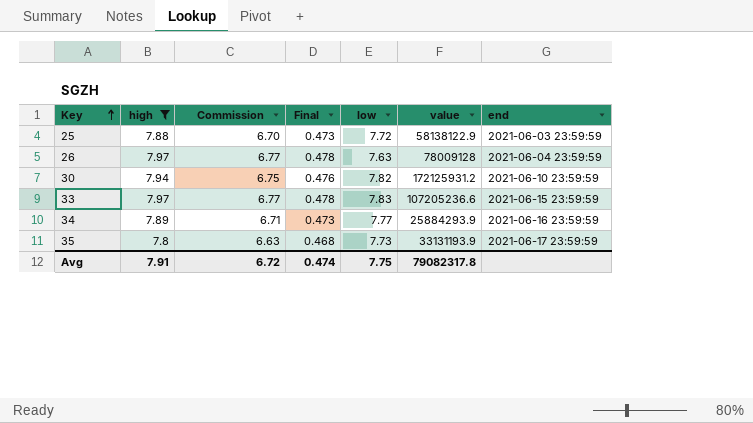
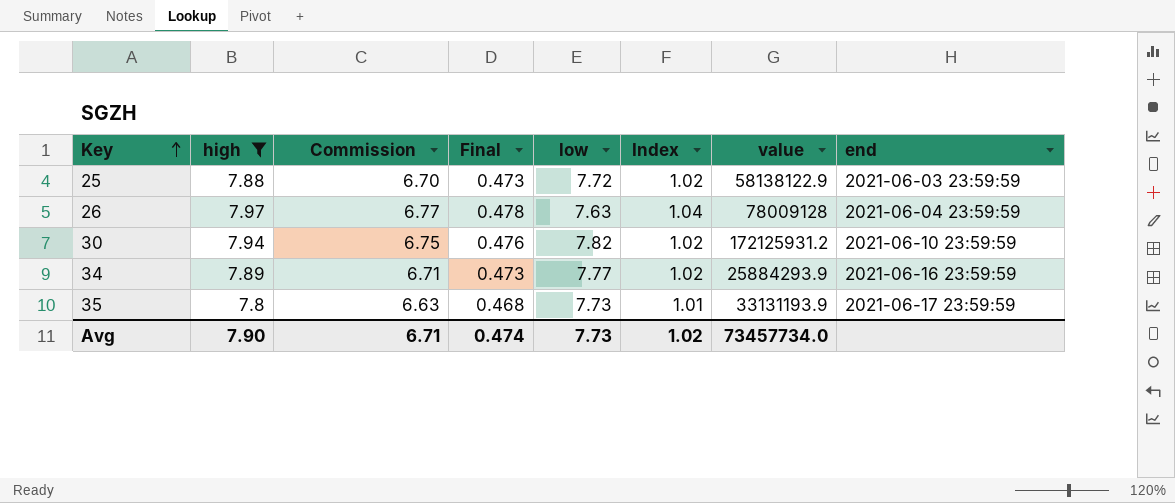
column Index | formula: none -> [high] / [low]
row 33: 7.97 | 6.77 | 0.478 | 7.83 | 107205236.6 | 2021-06-15 23:59:59 -> none
Avg | high: 7.91 -> 7.90
Avg | Commission: 6.72 -> 6.71
Avg | low: 7.75 -> 7.73
Avg | value: 79082317.8 -> 73457734.0

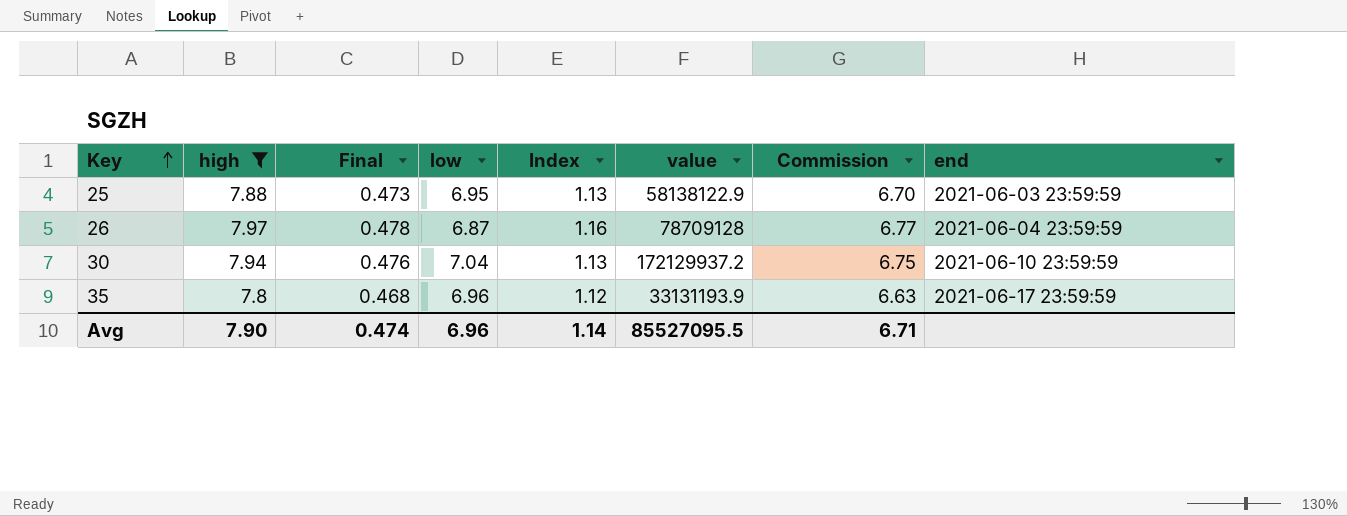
column Commission | position: 3 -> 7
row 34: 7.89 | 6.71 | 0.473 | 7.77 | 1.02 | 25884293.9 | 2021-06-16 23:59:59 -> none
25 | low: 7.72 -> 6.95
25 | Index: 1.02 -> 1.13
26 | low: 7.63 -> 6.87
26 | Index: 1.04 -> 1.16
26 | value: 78009128 -> 78709128
30 | low: 7.82 -> 7.04
30 | Index: 1.02 -> 1.13
30 | value: 172125931.2 -> 172129937.2
35 | low: 7.73 -> 6.96
35 | Index: 1.01 -> 1.12
Avg | low: 7.73 -> 6.96
Avg | Index: 1.02 -> 1.14
Avg | value: 73457734.0 -> 85527095.5

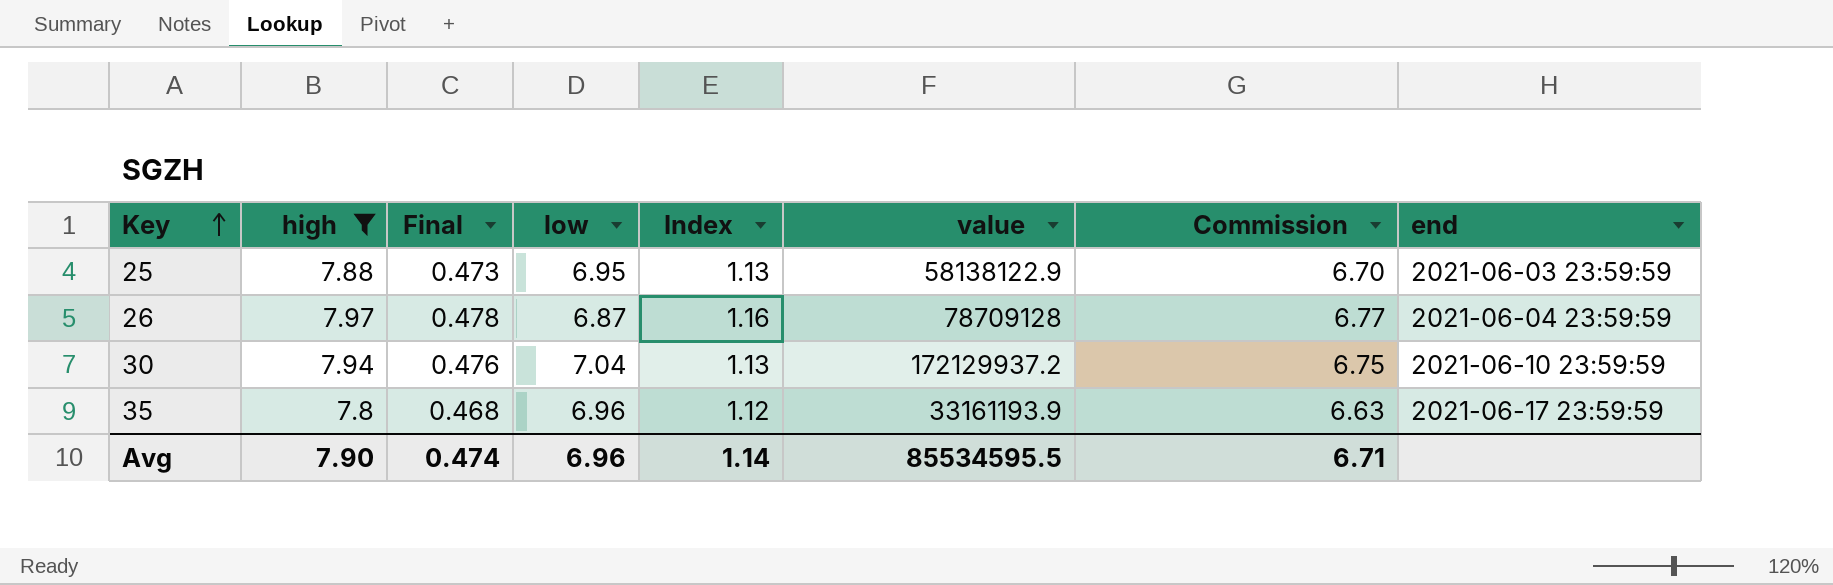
35 | value: 33131193.9 -> 33161193.9
Avg | value: 85527095.5 -> 85534595.5

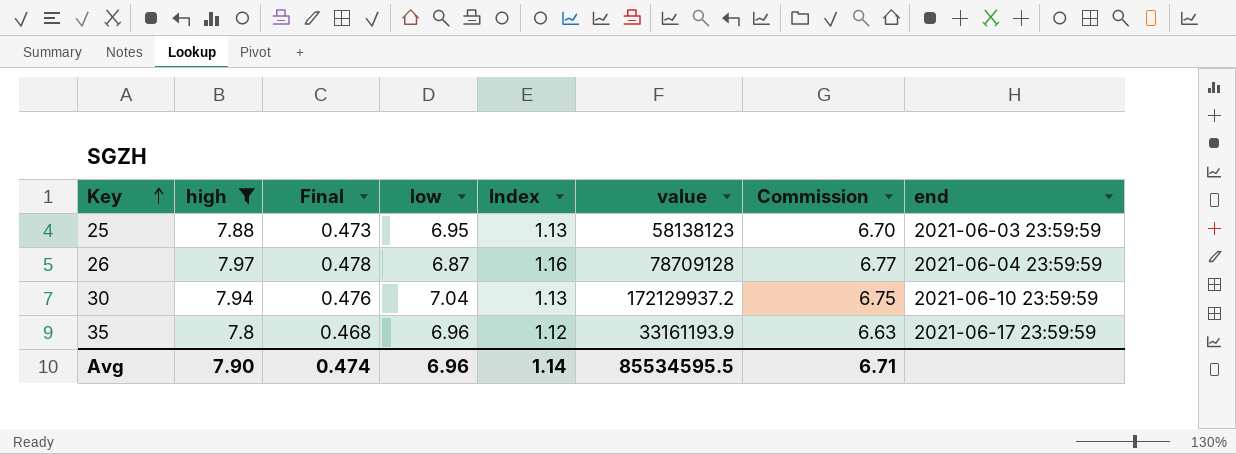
25 | value: 58138122.9 -> 58138123

